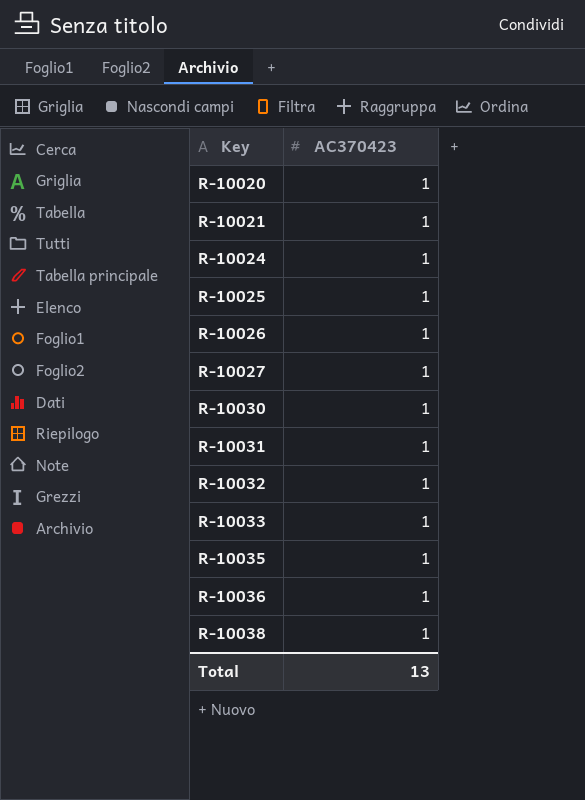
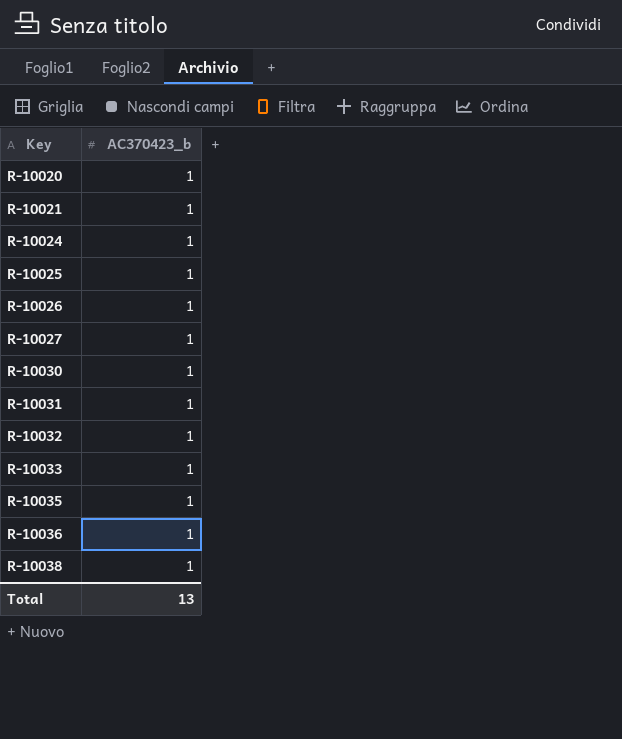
column name: AC370423 -> AC370423_b

